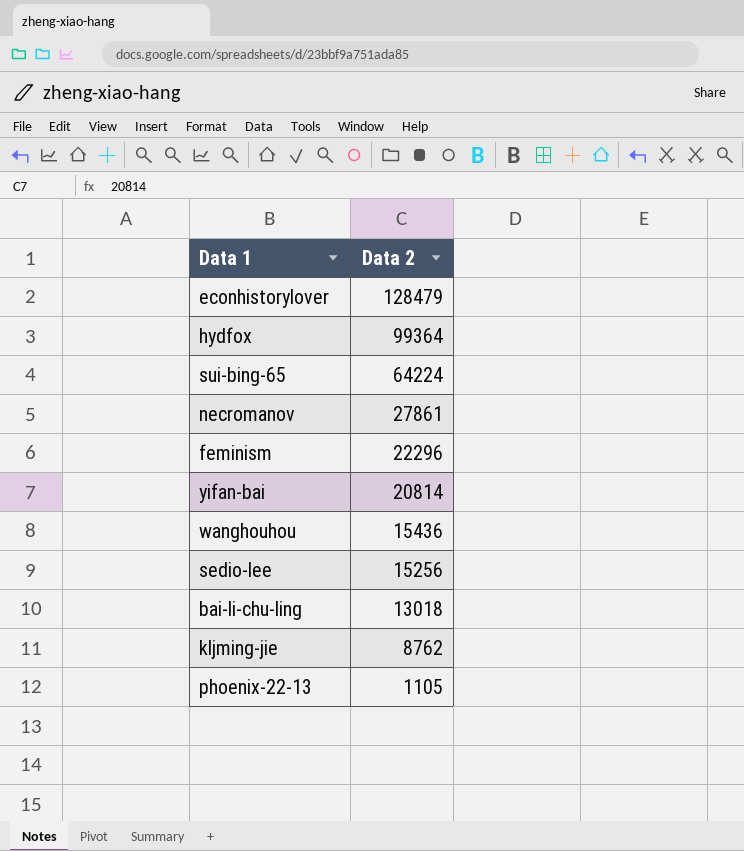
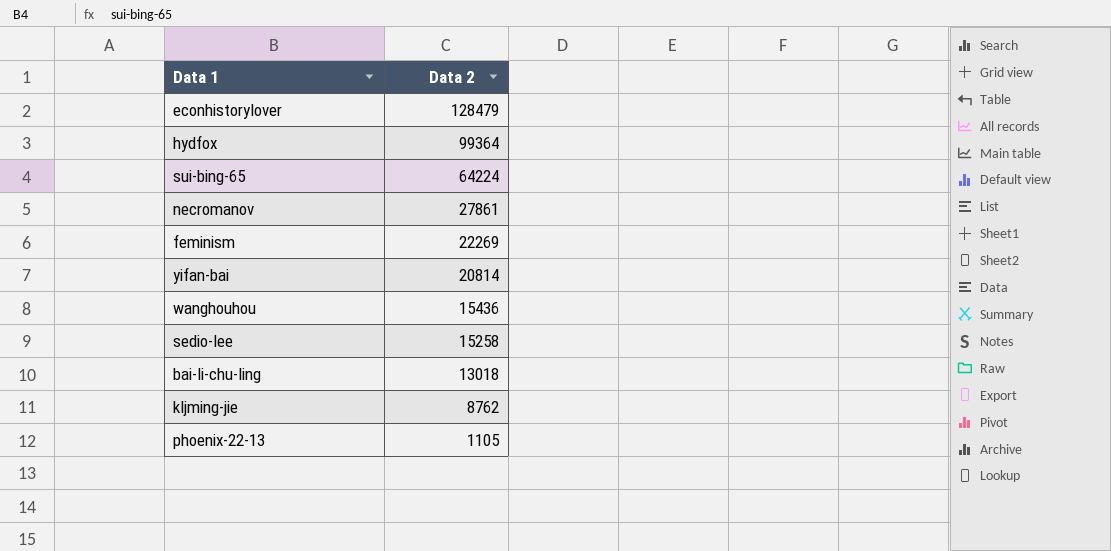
feminism | Data 2: 22296 -> 22269
sedio-lee | Data 2: 15256 -> 15258

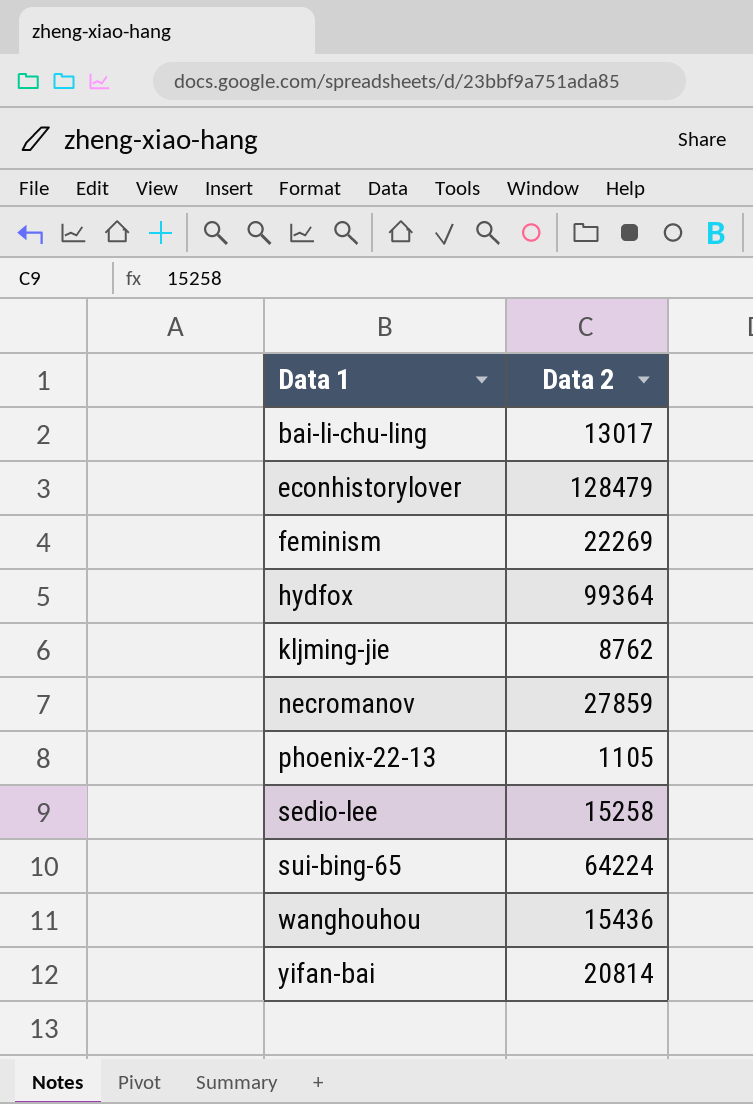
row order: Data 2 descending -> Data 1 ascending
bai-li-chu-ling | Data 2: 13018 -> 13017
necromanov | Data 2: 27861 -> 27859

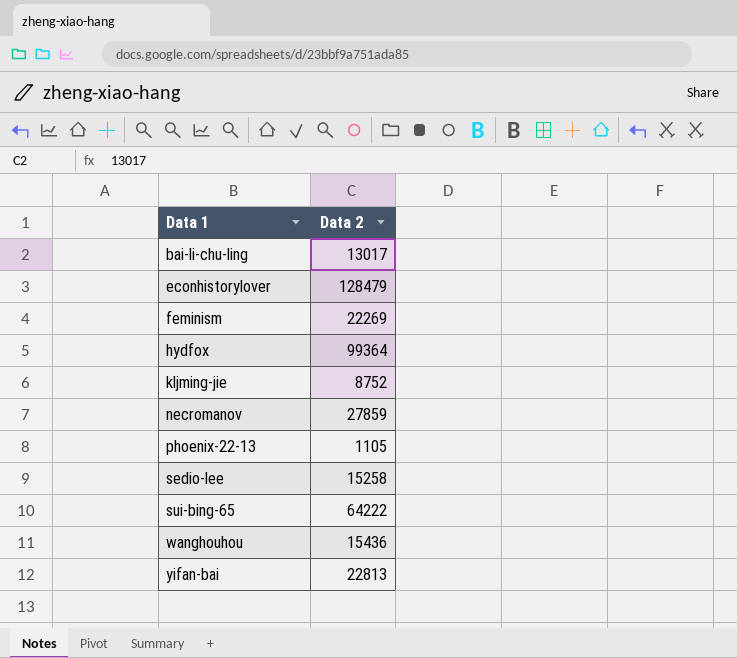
kljming-jie | Data 2: 8762 -> 8752
sui-bing-65 | Data 2: 64224 -> 64222
yifan-bai | Data 2: 20814 -> 22813

